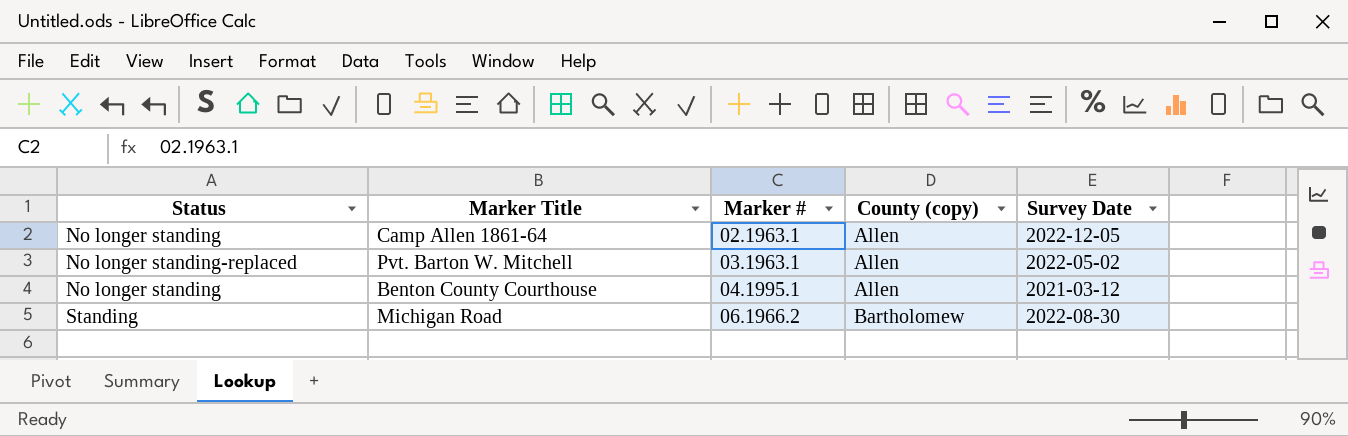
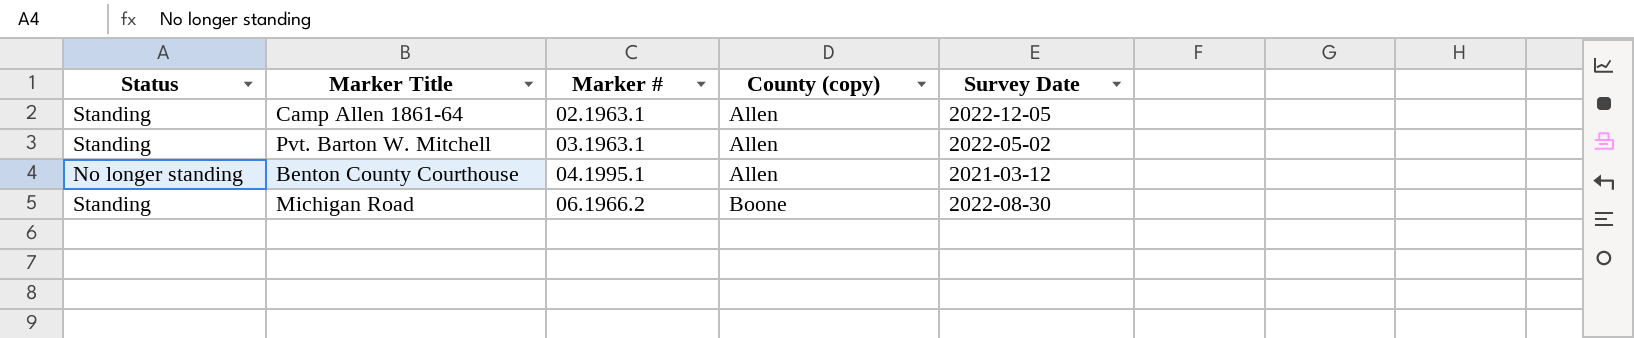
Camp Allen 1861-64 | Status: No longer standing -> Standing
Pvt. Barton W. Mitchell | Status: No longer standing-replaced -> Standing
Michigan Road | County (copy): Bartholomew -> Boone

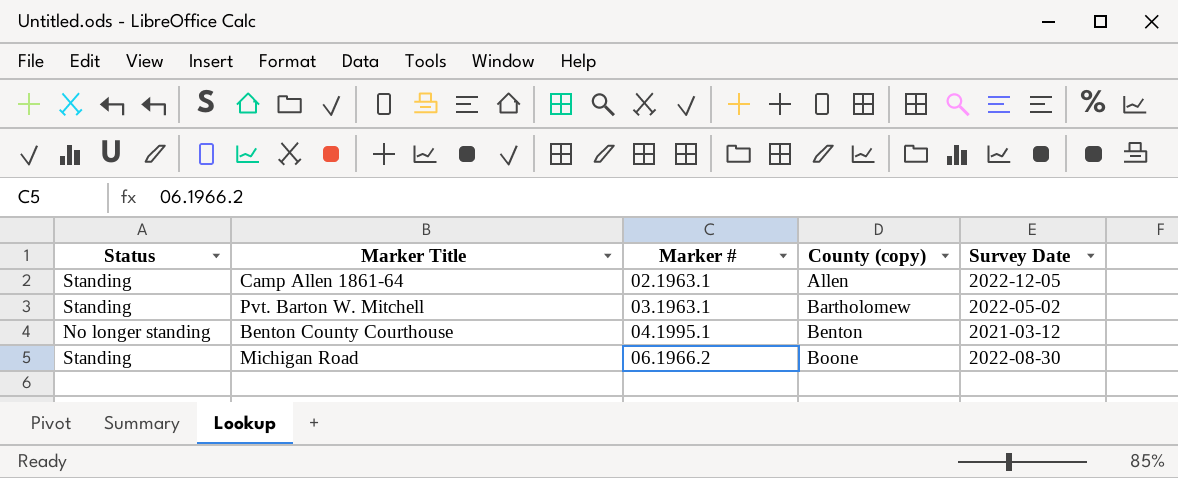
Pvt. Barton W. Mitchell | County (copy): Allen -> Bartholomew
Benton County Courthouse | County (copy): Allen -> Benton

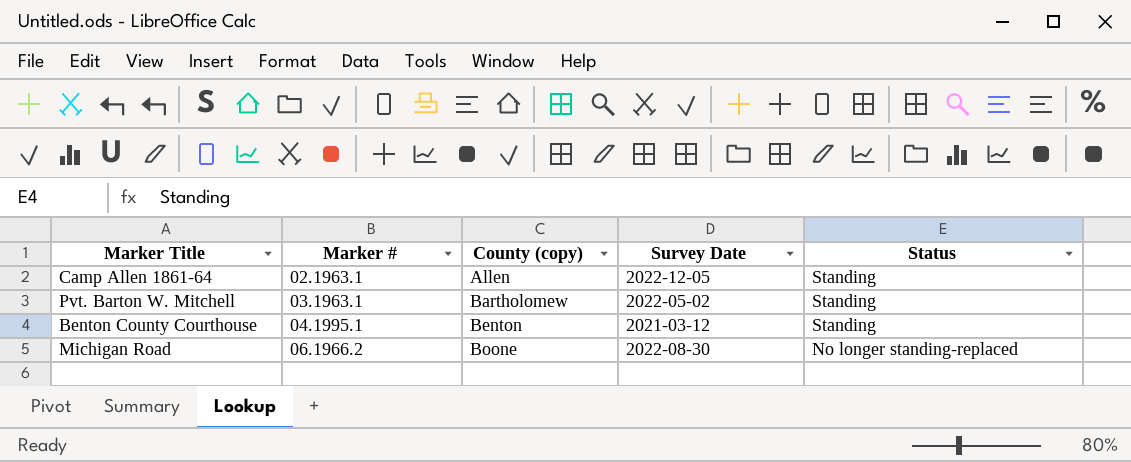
column Status | position: 1 -> 5
Benton County Courthouse | Status: No longer standing -> Standing
Michigan Road | Status: Standing -> No longer standing-replaced

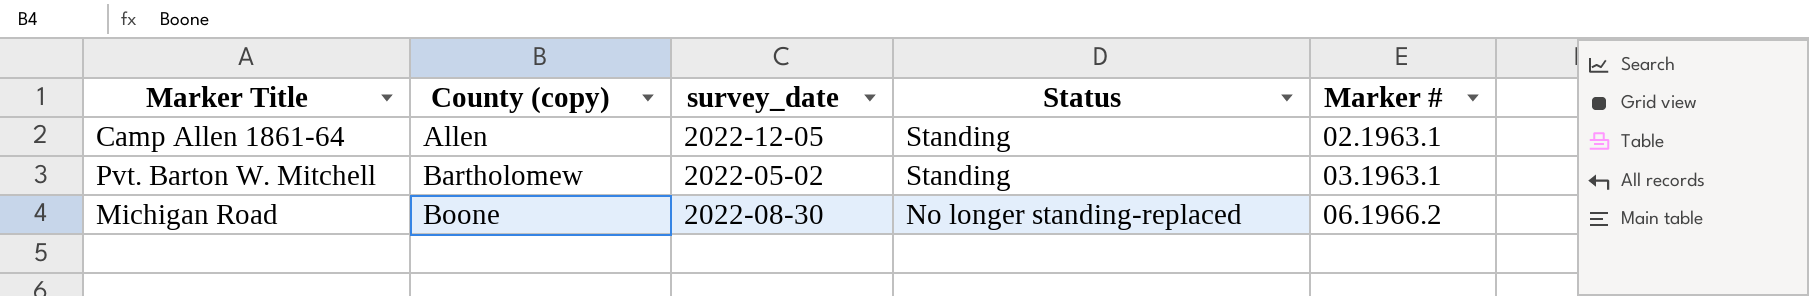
column name: Survey Date -> survey_date
column Marker # | position: 2 -> 5
row Benton County Courthouse: 04.1995.1 | Benton | 2021-03-12 | Standing -> none

